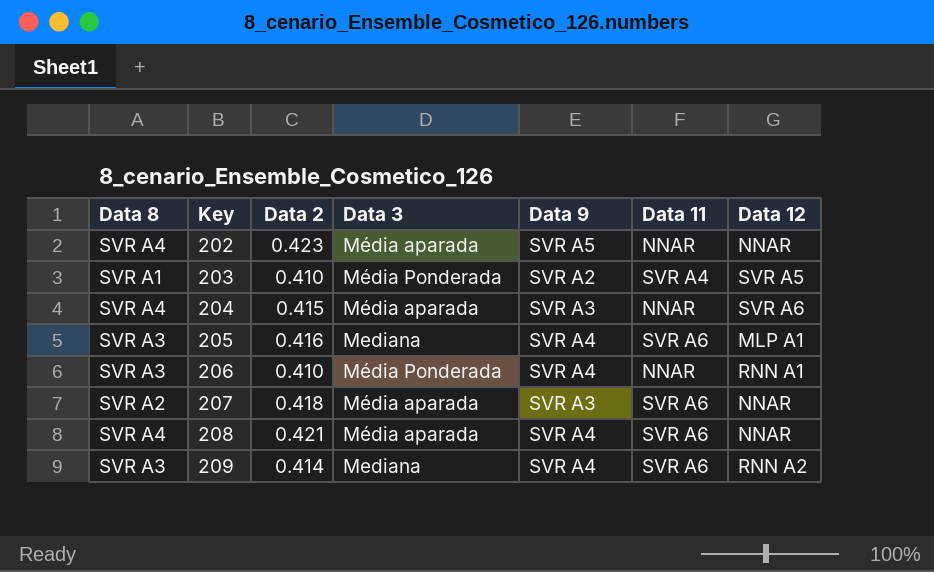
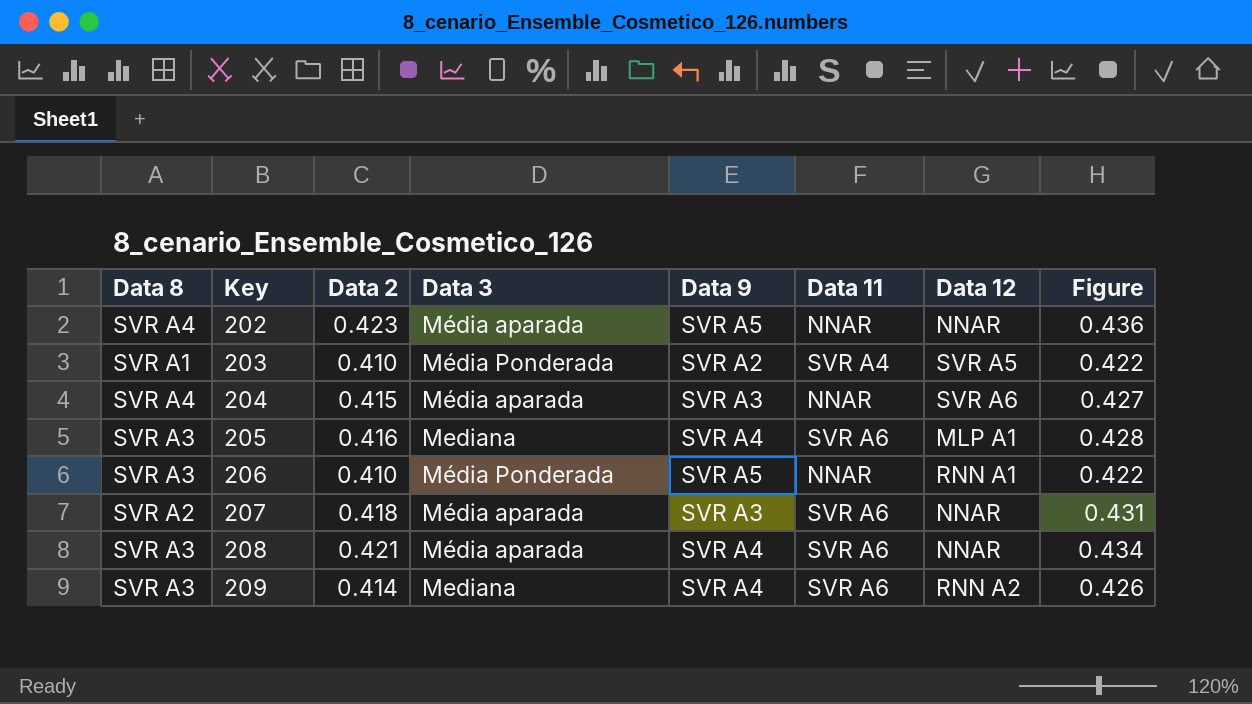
column Figure | formula: none -> [Data 2] * 1.03
206 | Data 9: SVR A4 -> SVR A5
208 | Data 8: SVR A4 -> SVR A3

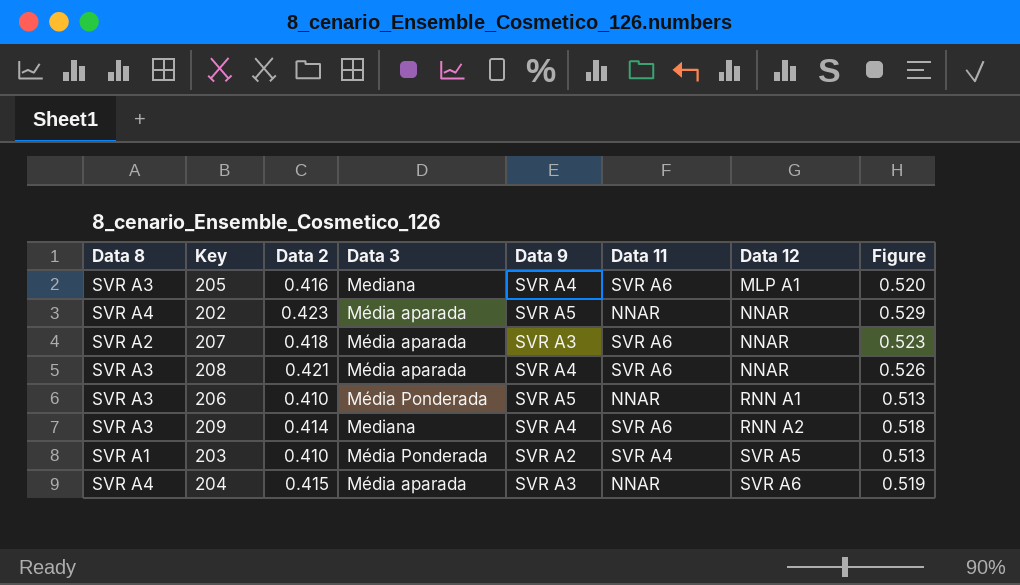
row order: Key ascending -> Data 12 ascending
column Figure | formula: [Data 2] * 1.03 -> [Data 2] * 1.25

